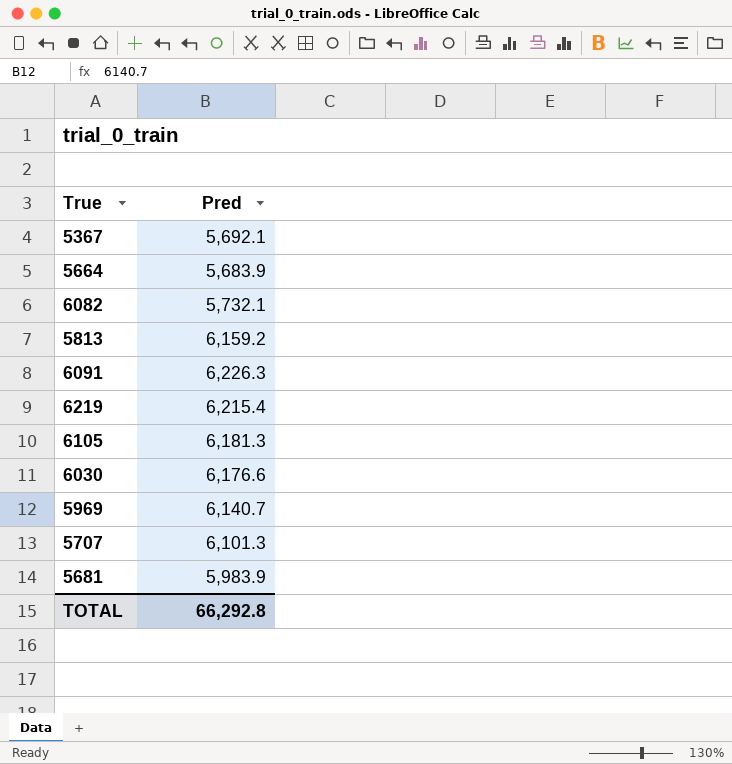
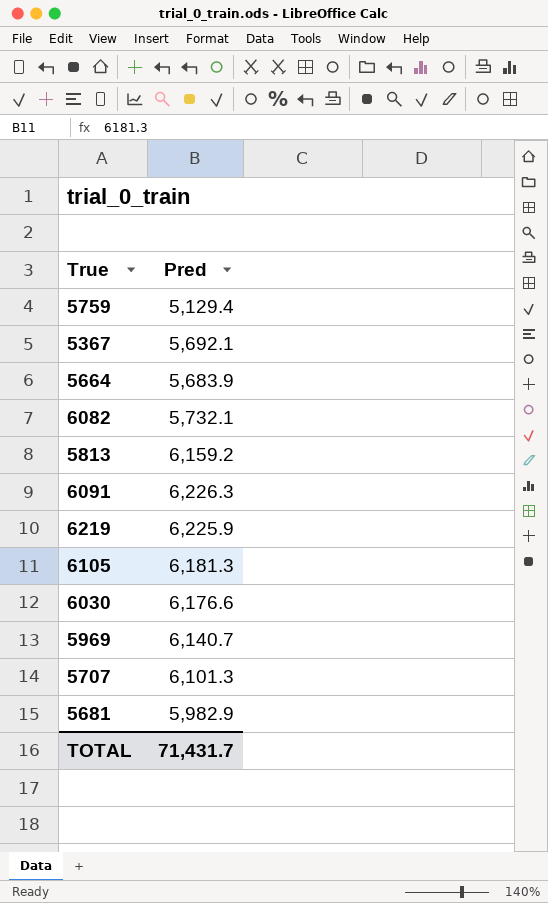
row 5759: none -> 5,129.4
6219 | Pred: 6,215.4 -> 6,225.9
5681 | Pred: 5,983.9 -> 5,982.9
TOTAL | Pred: 66,292.8 -> 71,431.7

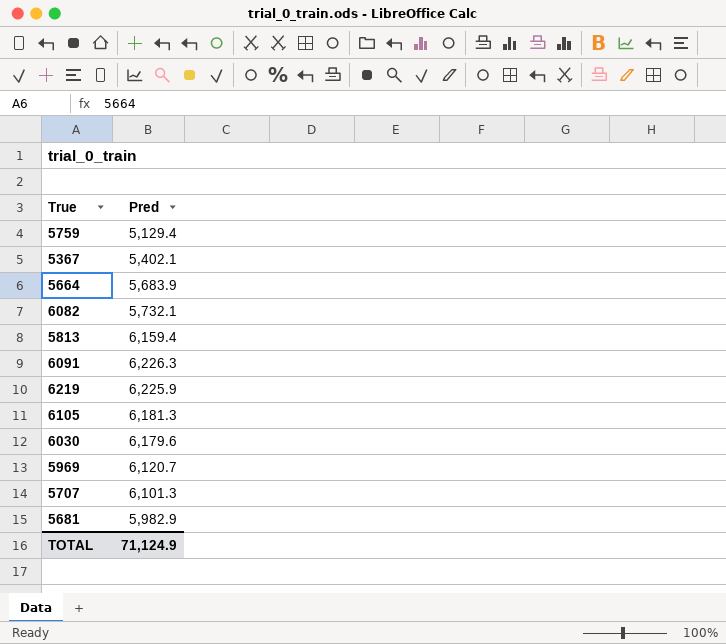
5367 | Pred: 5,692.1 -> 5,402.1
5813 | Pred: 6,159.2 -> 6,159.4
6030 | Pred: 6,176.6 -> 6,179.6
5969 | Pred: 6,140.7 -> 6,120.7
TOTAL | Pred: 71,431.7 -> 71,124.9

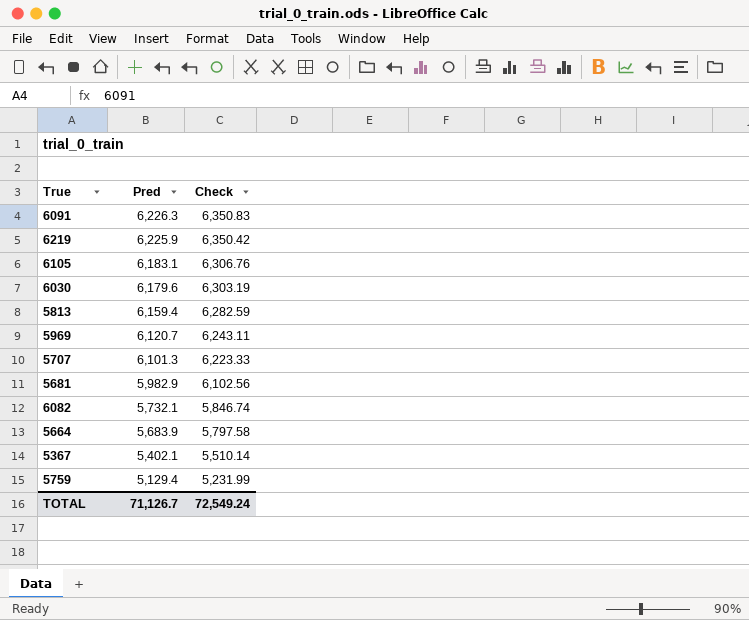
row order: none -> Pred descending
column Check | formula: none -> [Pred] * 1.02
6105 | Pred: 6,181.3 -> 6,183.1
TOTAL | Pred: 71,124.9 -> 71,126.7

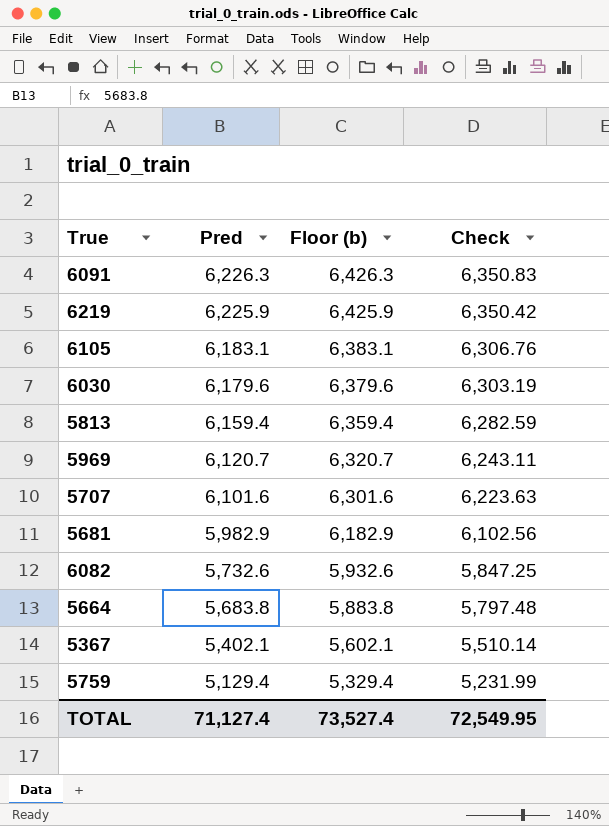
column Floor (b) | formula: none -> [Pred] + 200
5707 | Pred: 6,101.3 -> 6,101.6
5707 | Check: 6,223.33 -> 6,223.63
6082 | Pred: 5,732.1 -> 5,732.6
6082 | Check: 5,846.74 -> 5,847.25
5664 | Pred: 5,683.9 -> 5,683.8
5664 | Check: 5,797.58 -> 5,797.48
TOTAL | Pred: 71,126.7 -> 71,127.4
TOTAL | Check: 72,549.24 -> 72,549.95

